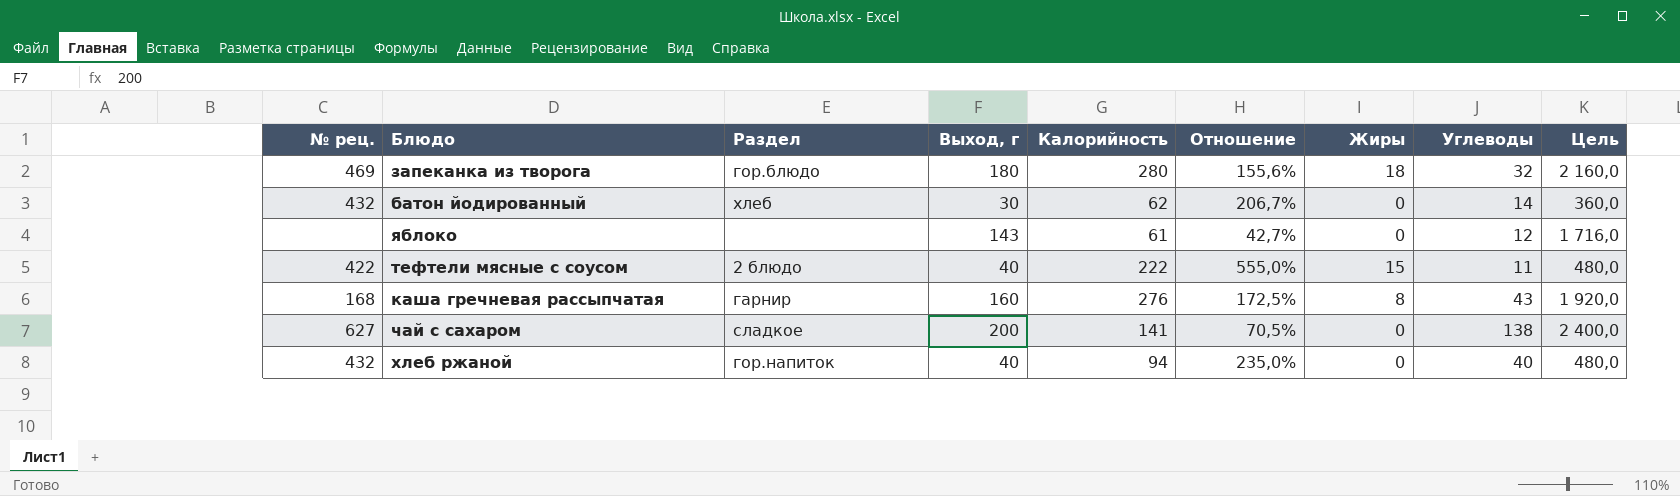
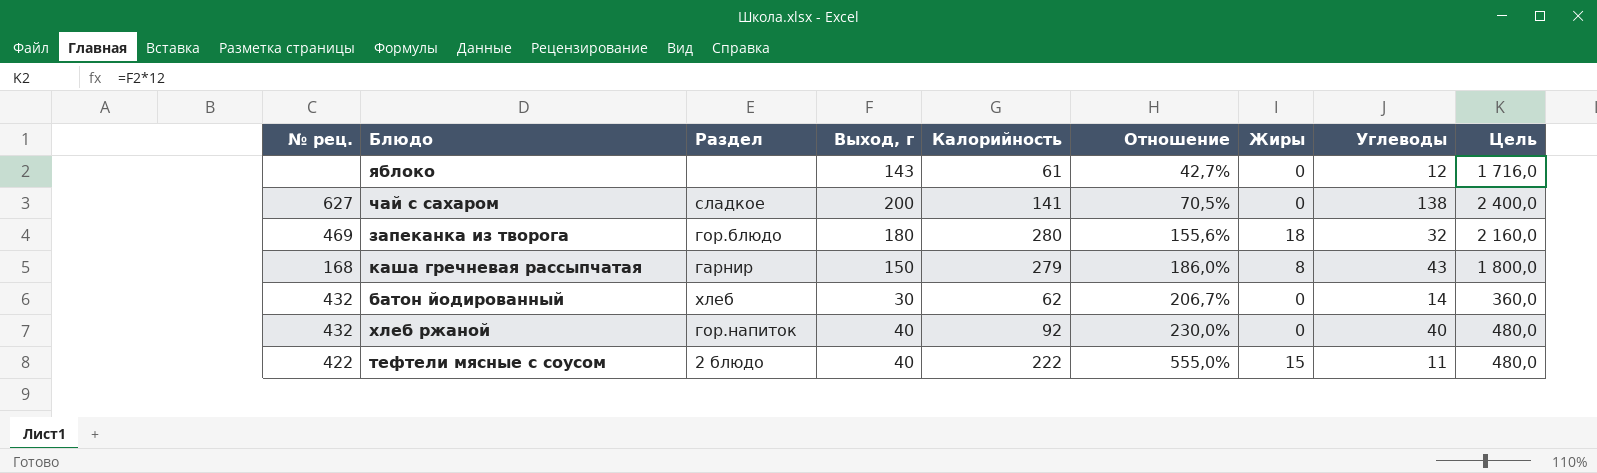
row order: none -> Отношение ascending
каша гречневая рассыпчатая | Выход, г: 160 -> 150
каша гречневая рассыпчатая | Калорийность: 276 -> 279
каша гречневая рассыпчатая | Отношение: 172,5% -> 186,0%
каша гречневая рассыпчатая | Цель: 1 920,0 -> 1 800,0
хлеб ржаной | Калорийность: 94 -> 92
хлеб ржаной | Отношение: 235,0% -> 230,0%

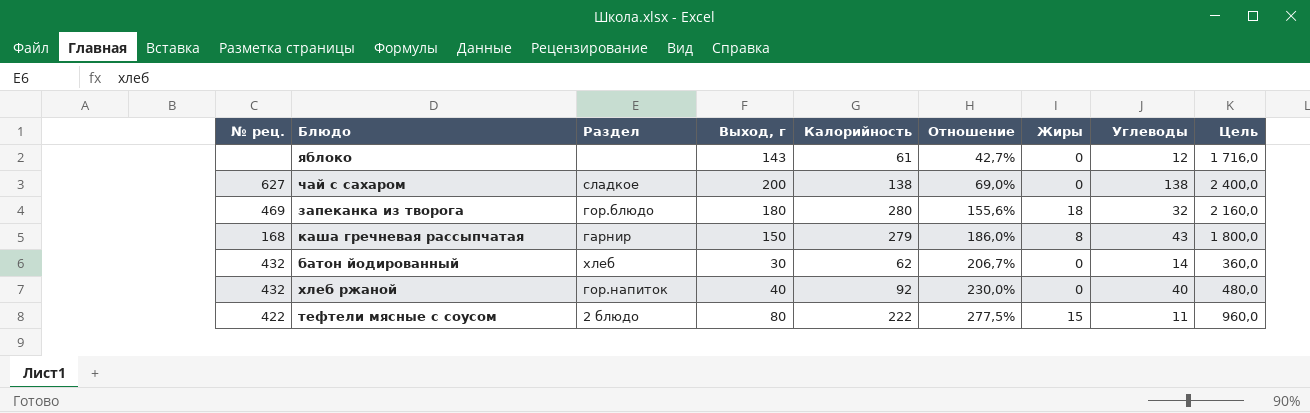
чай с сахаром | Калорийность: 141 -> 138
чай с сахаром | Отношение: 70,5% -> 69,0%
тефтели мясные с соусом | Выход, г: 40 -> 80
тефтели мясные с соусом | Отношение: 555,0% -> 277,5%
тефтели мясные с соусом | Цель: 480,0 -> 960,0

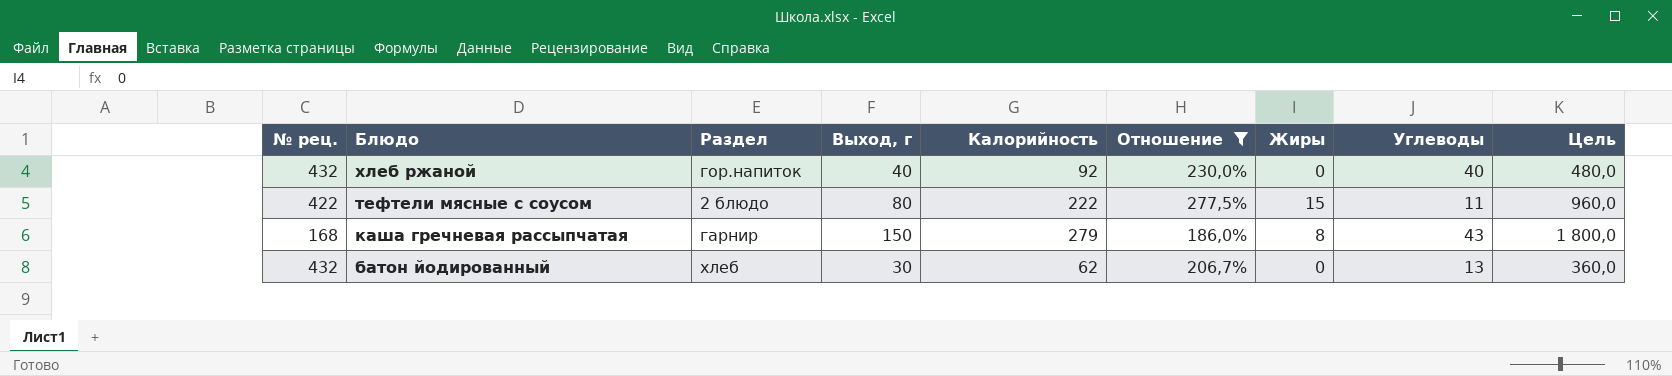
filter: none -> Отношение >= 186,0%
row order: Отношение ascending -> Блюдо descending
батон йодированный | Углеводы: 14 -> 13

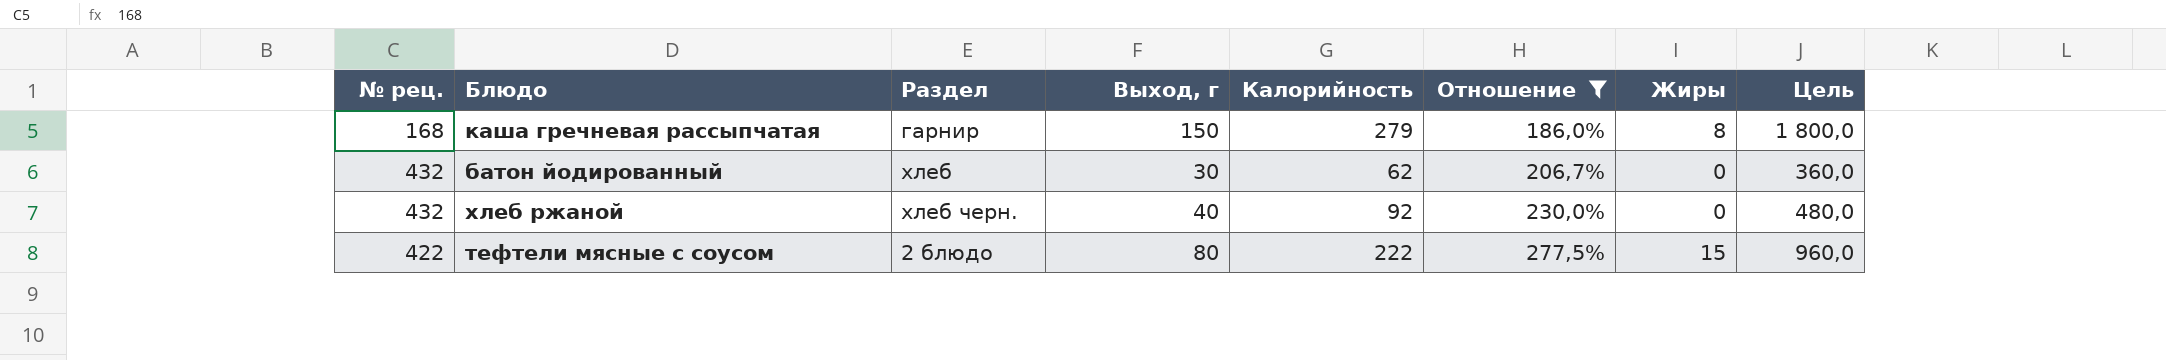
row order: Блюдо descending -> Отношение ascending
column Углеводы | position: 8 -> none
хлеб ржаной | Раздел: гор.напиток -> хлеб черн.

